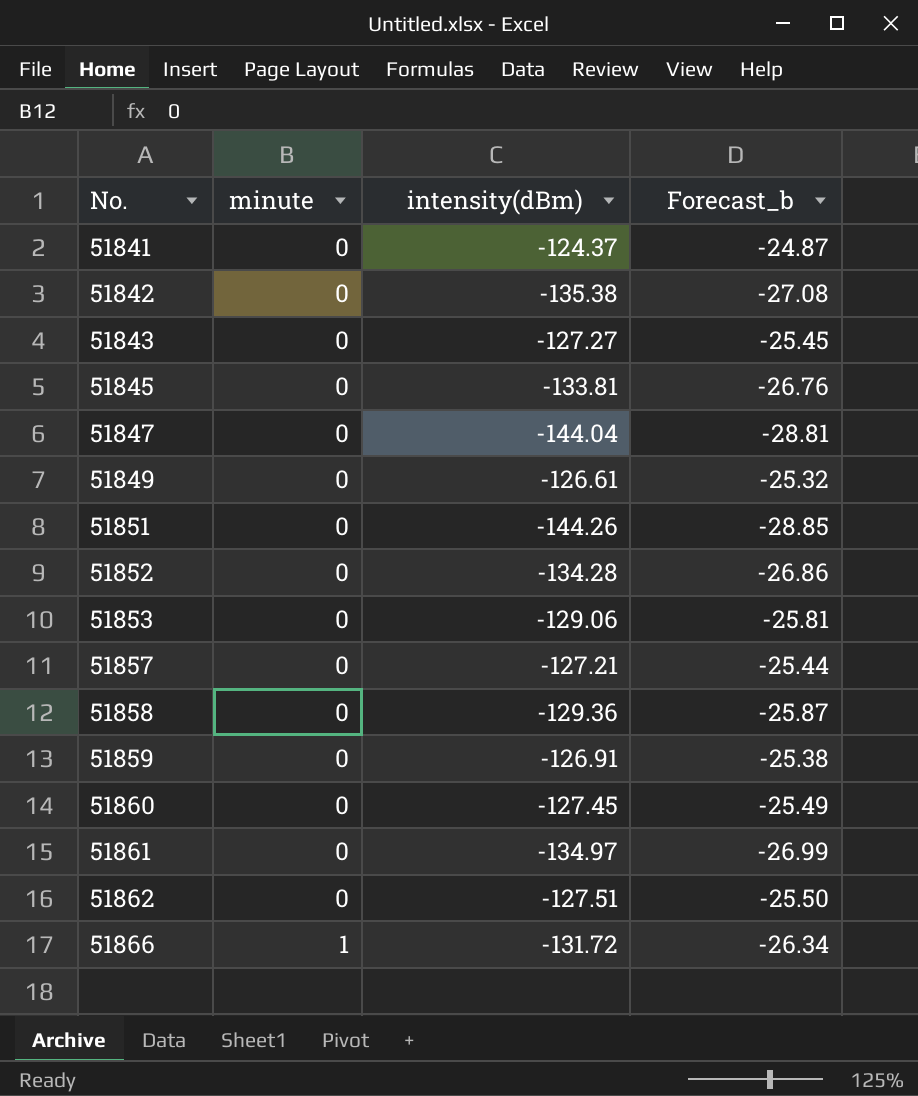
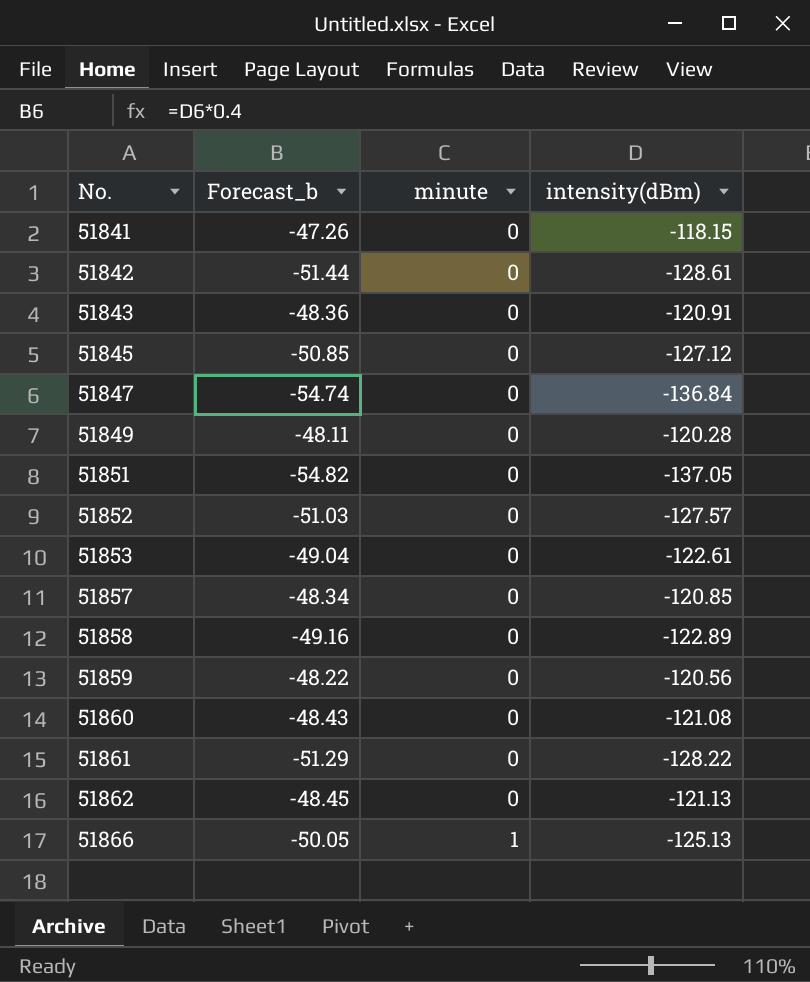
column Forecast_b | formula: [intensity(dBm)] * 0.2 -> [intensity(dBm)] * 0.4
column Forecast_b | position: 4 -> 2
51841 | intensity(dBm): -124.37 -> -118.15
51842 | intensity(dBm): -135.38 -> -128.61
51843 | intensity(dBm): -127.27 -> -120.91
51845 | intensity(dBm): -133.81 -> -127.12
51847 | intensity(dBm): -144.04 -> -136.84
51849 | intensity(dBm): -126.61 -> -120.28
51851 | intensity(dBm): -144.26 -> -137.05
51852 | intensity(dBm): -134.28 -> -127.57
51853 | intensity(dBm): -129.06 -> -122.61
51857 | intensity(dBm): -127.21 -> -120.85
51858 | intensity(dBm): -129.36 -> -122.89
51859 | intensity(dBm): -126.91 -> -120.56
51860 | intensity(dBm): -127.45 -> -121.08
51861 | intensity(dBm): -134.97 -> -128.22
51862 | intensity(dBm): -127.51 -> -121.13
51866 | intensity(dBm): -131.72 -> -125.13

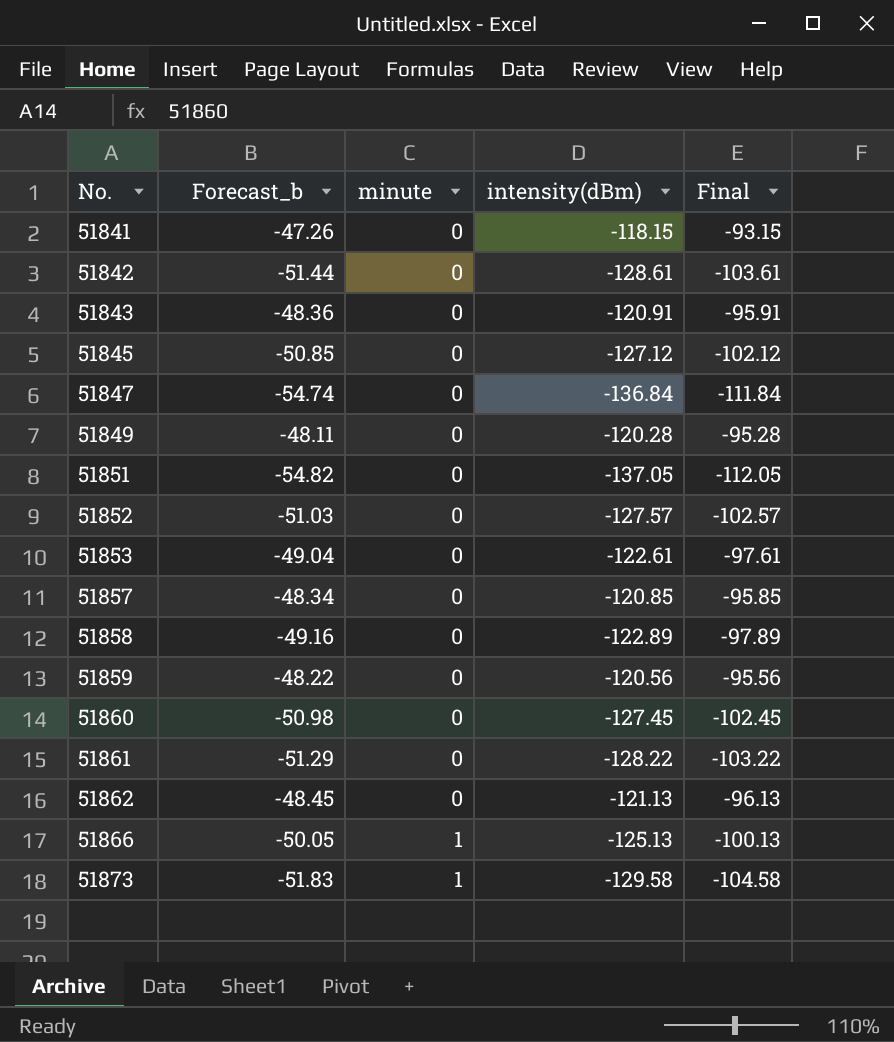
column Final | formula: none -> [intensity(dBm)] + 25
51860 | Forecast_b: -48.43 -> -50.98
51860 | intensity(dBm): -121.08 -> -127.45
row 51873: none -> -51.83 | 1 | -129.58 | -104.58

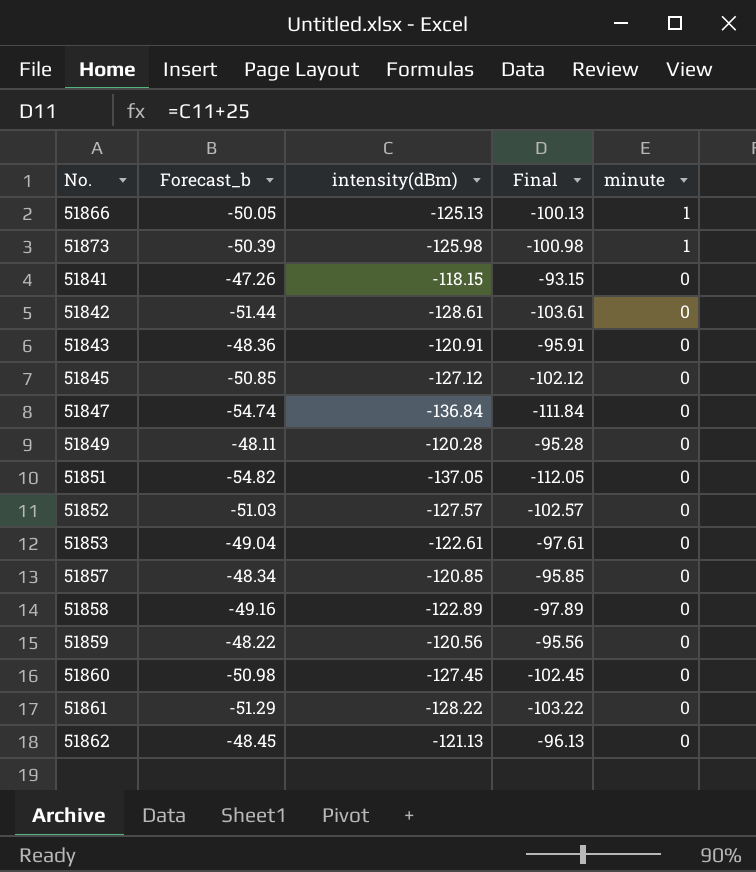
row order: No. ascending -> minute descending
column minute | position: 3 -> 5
51873 | Forecast_b: -51.83 -> -50.39
51873 | intensity(dBm): -129.58 -> -125.98
51873 | Final: -104.58 -> -100.98

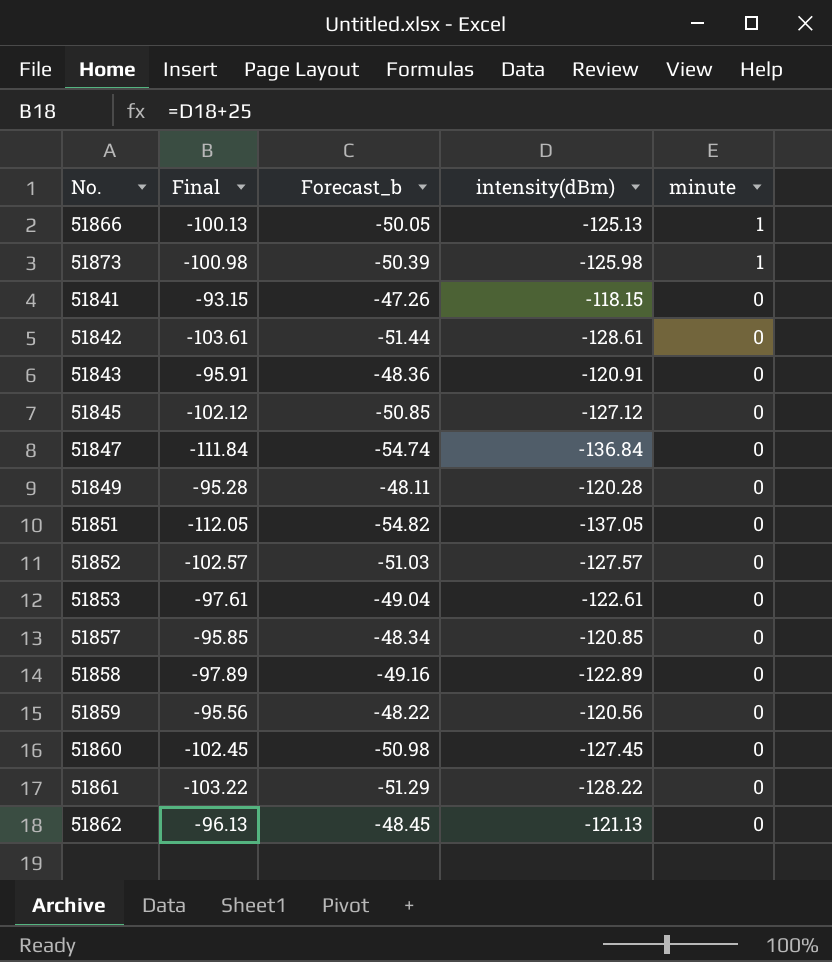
column Final | position: 4 -> 2

